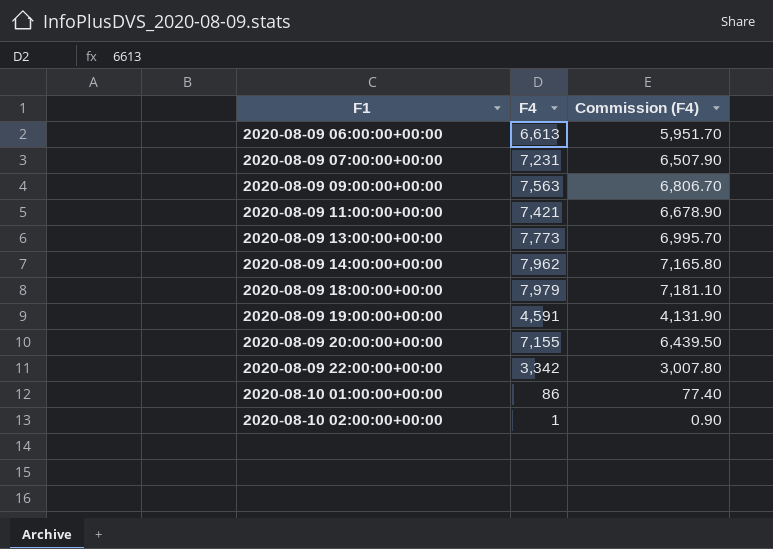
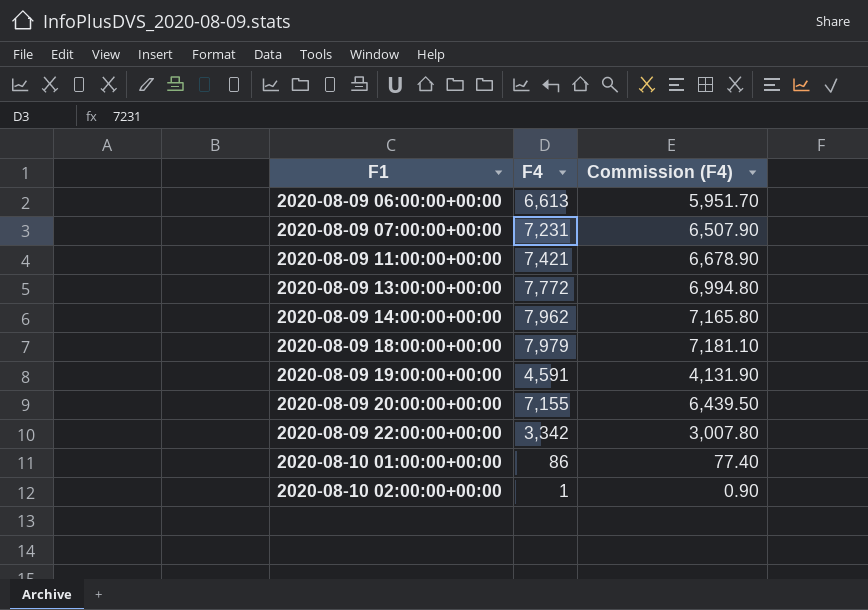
row 2020-08-09 09:00:00+00:00: 7,563 | 6,806.70 -> none
2020-08-09 13:00:00+00:00 | F4: 7,773 -> 7,772
2020-08-09 13:00:00+00:00 | Commission (F4): 6,995.70 -> 6,994.80

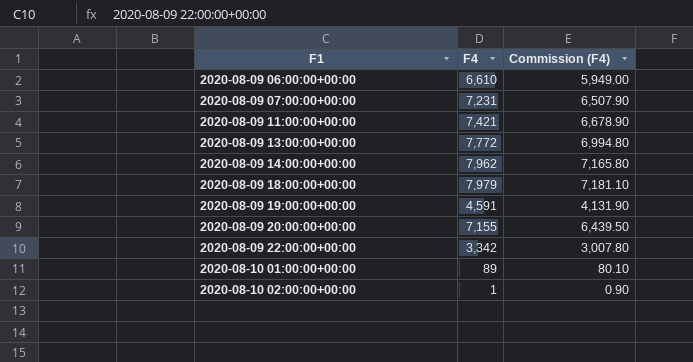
2020-08-09 06:00:00+00:00 | F4: 6,613 -> 6,610
2020-08-09 06:00:00+00:00 | Commission (F4): 5,951.70 -> 5,949.00
2020-08-10 01:00:00+00:00 | F4: 86 -> 89
2020-08-10 01:00:00+00:00 | Commission (F4): 77.40 -> 80.10

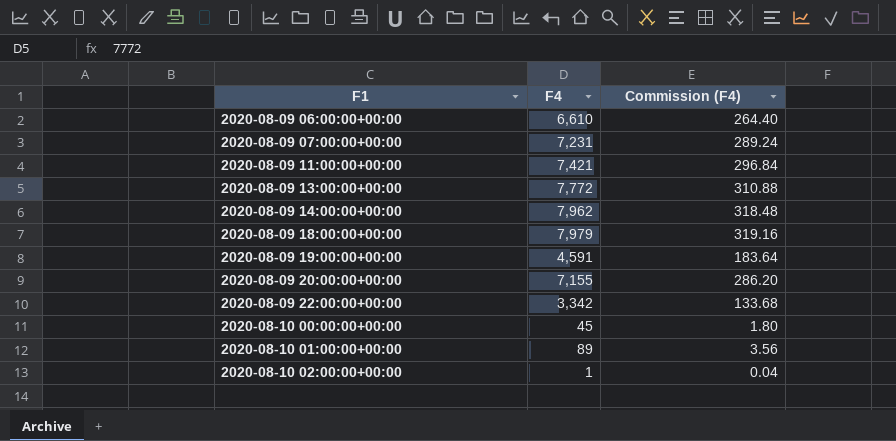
column Commission (F4) | formula: [F4] * 0.9 -> [F4] * 0.04
row 2020-08-10 00:00:00+00:00: none -> 45 | 1.80

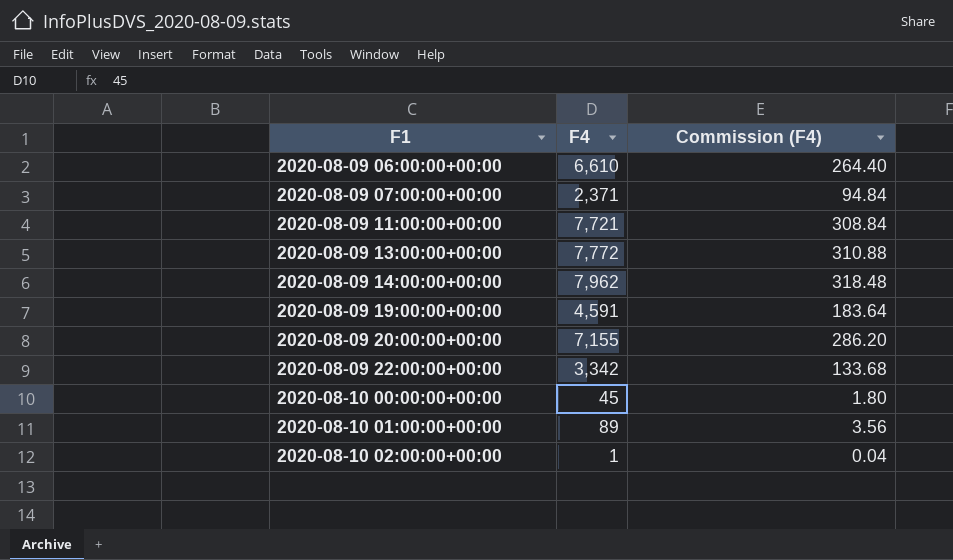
row 2020-08-09 18:00:00+00:00: 7,979 | 319.16 -> none
2020-08-09 07:00:00+00:00 | F4: 7,231 -> 2,371
2020-08-09 07:00:00+00:00 | Commission (F4): 289.24 -> 94.84
2020-08-09 11:00:00+00:00 | F4: 7,421 -> 7,721
2020-08-09 11:00:00+00:00 | Commission (F4): 296.84 -> 308.84

